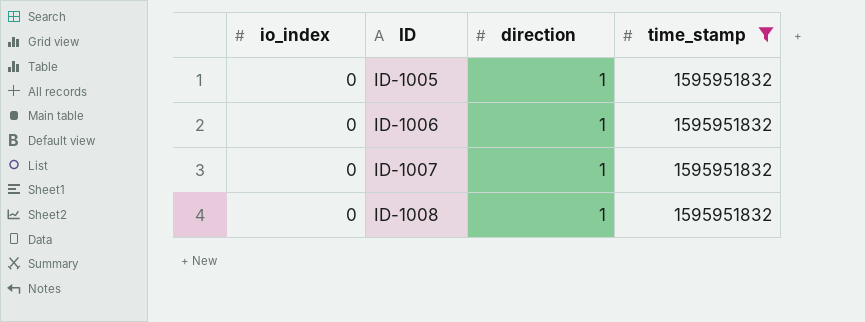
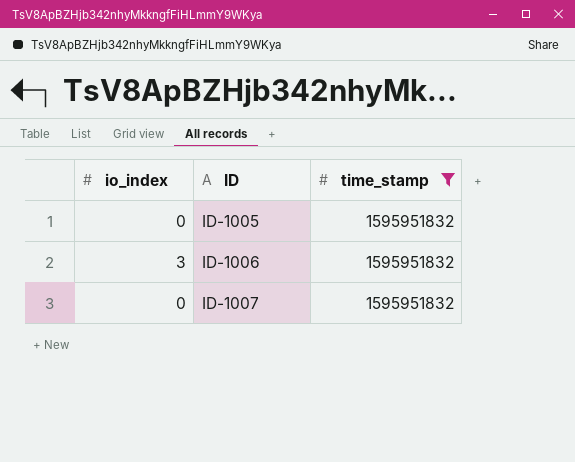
column direction | position: 3 -> none
row ID-1008: 0 | 1 | 1595951832 -> none
ID-1006 | io_index: 0 -> 3

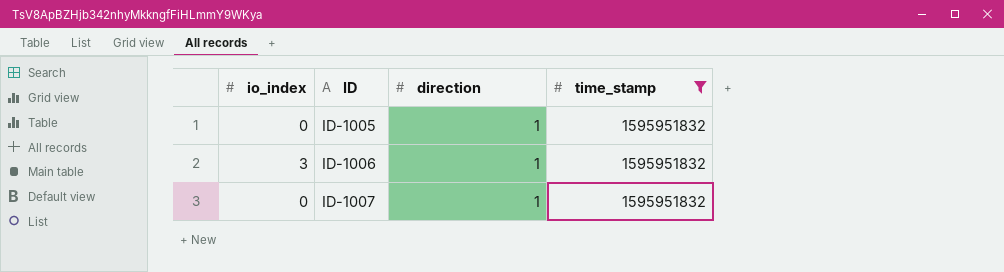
column direction | position: none -> 3

